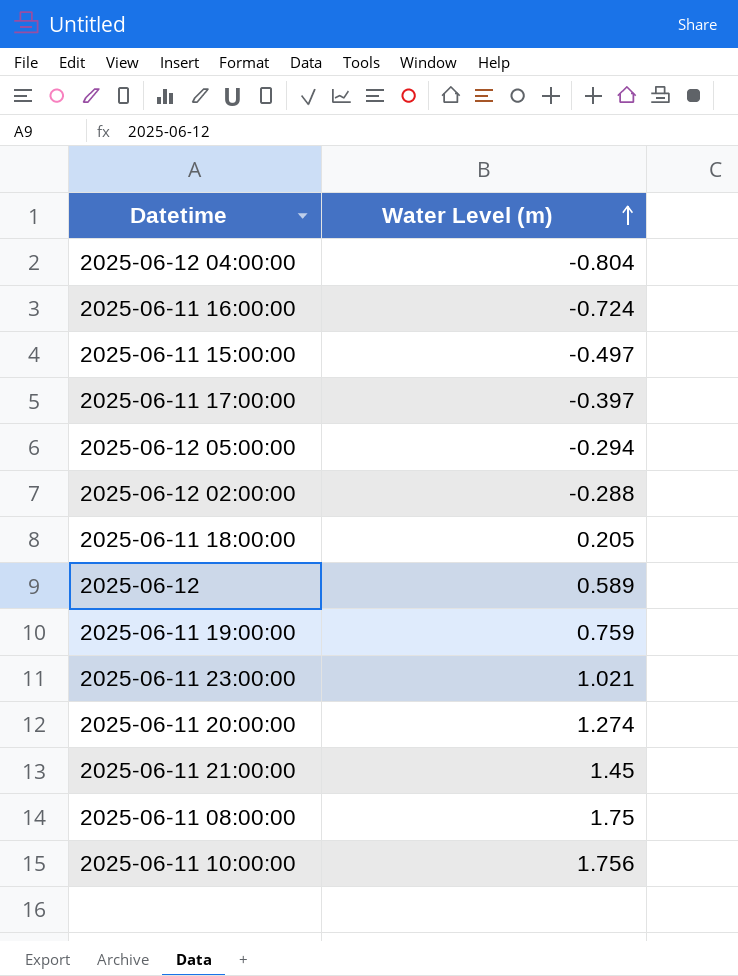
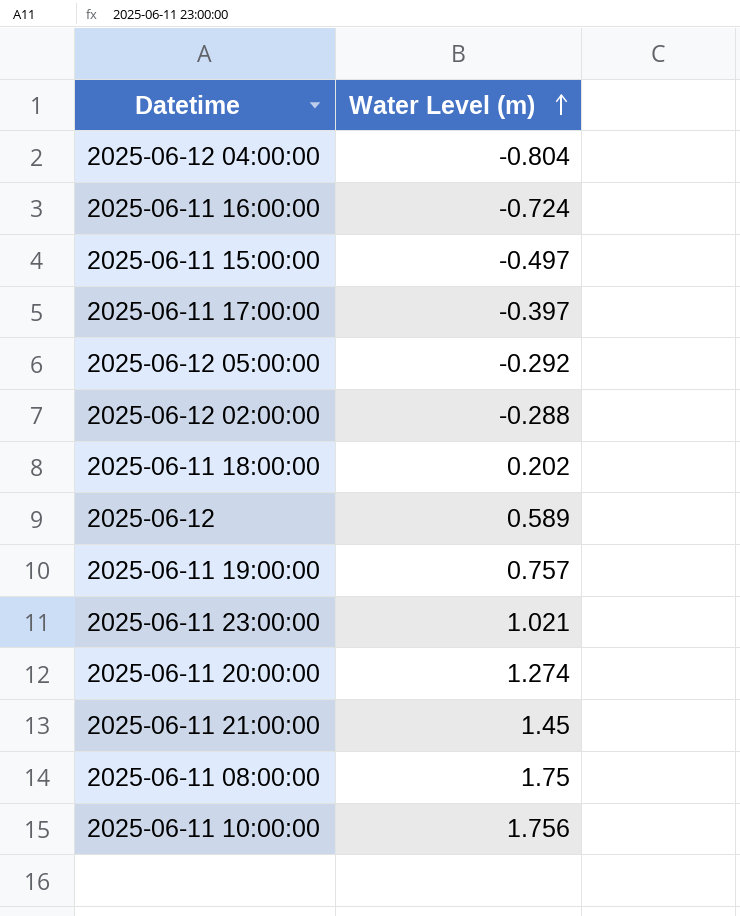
2025-06-12 05:00:00 | Water Level (m): -0.294 -> -0.292
2025-06-11 18:00:00 | Water Level (m): 0.205 -> 0.202
2025-06-11 19:00:00 | Water Level (m): 0.759 -> 0.757

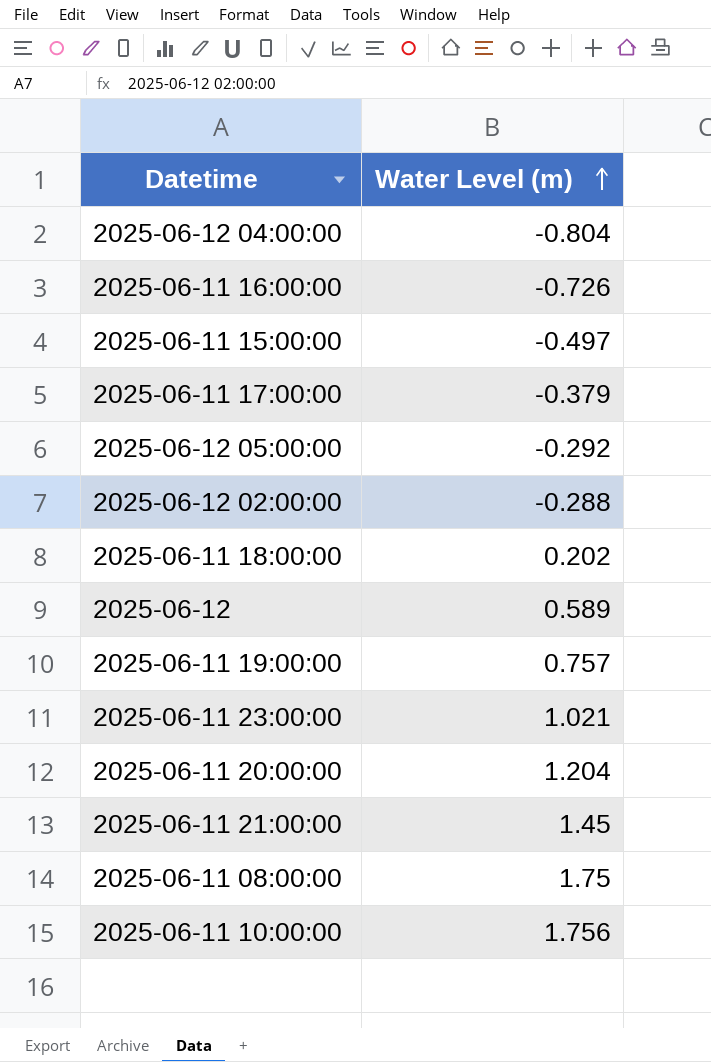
2025-06-11 16:00:00 | Water Level (m): -0.724 -> -0.726
2025-06-11 17:00:00 | Water Level (m): -0.397 -> -0.379
2025-06-11 20:00:00 | Water Level (m): 1.274 -> 1.204

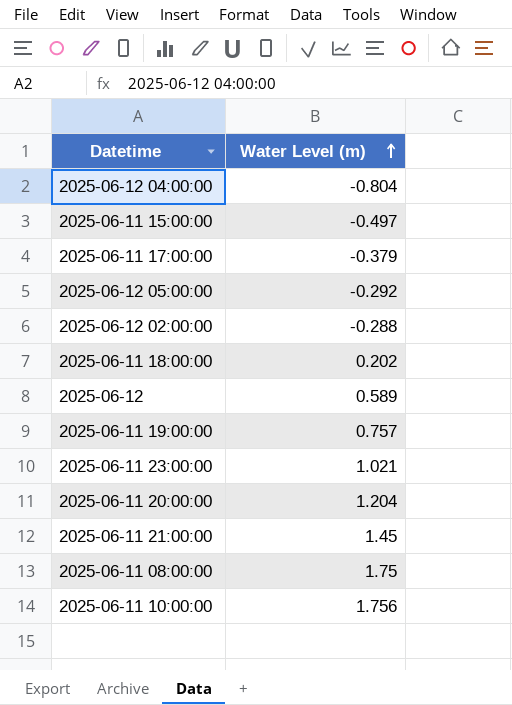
row 2025-06-11 16:00:00: -0.726 -> none

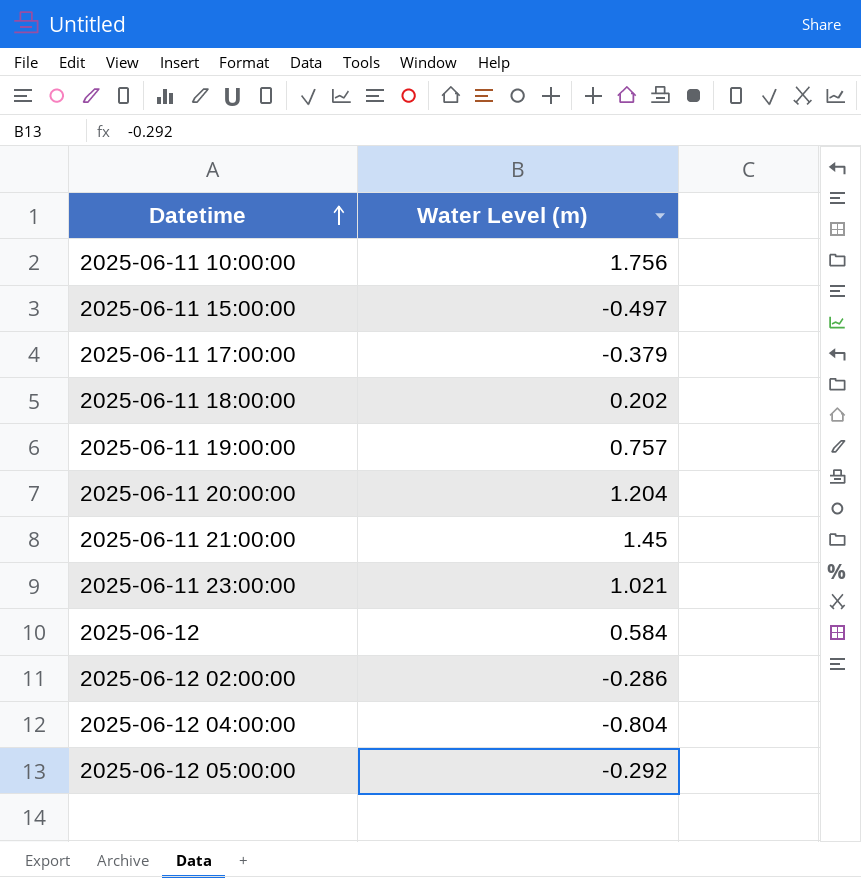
row order: Water Level (m) ascending -> Datetime ascending
row 2025-06-11 08:00:00: 1.75 -> none
2025-06-12 | Water Level (m): 0.589 -> 0.584
2025-06-12 02:00:00 | Water Level (m): -0.288 -> -0.286

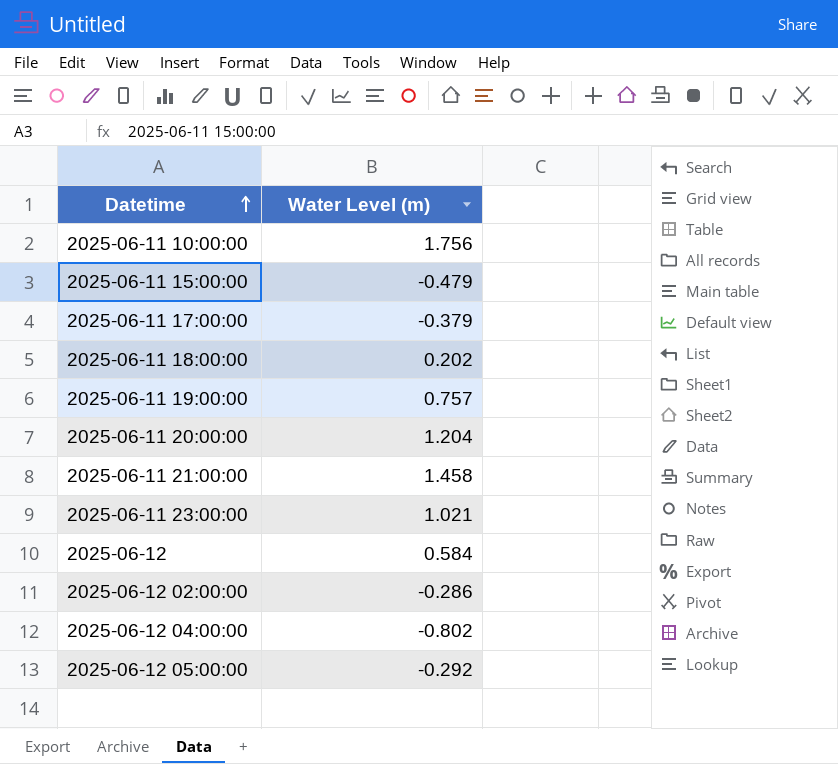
2025-06-11 15:00:00 | Water Level (m): -0.497 -> -0.479
2025-06-11 21:00:00 | Water Level (m): 1.45 -> 1.458
2025-06-12 04:00:00 | Water Level (m): -0.804 -> -0.802

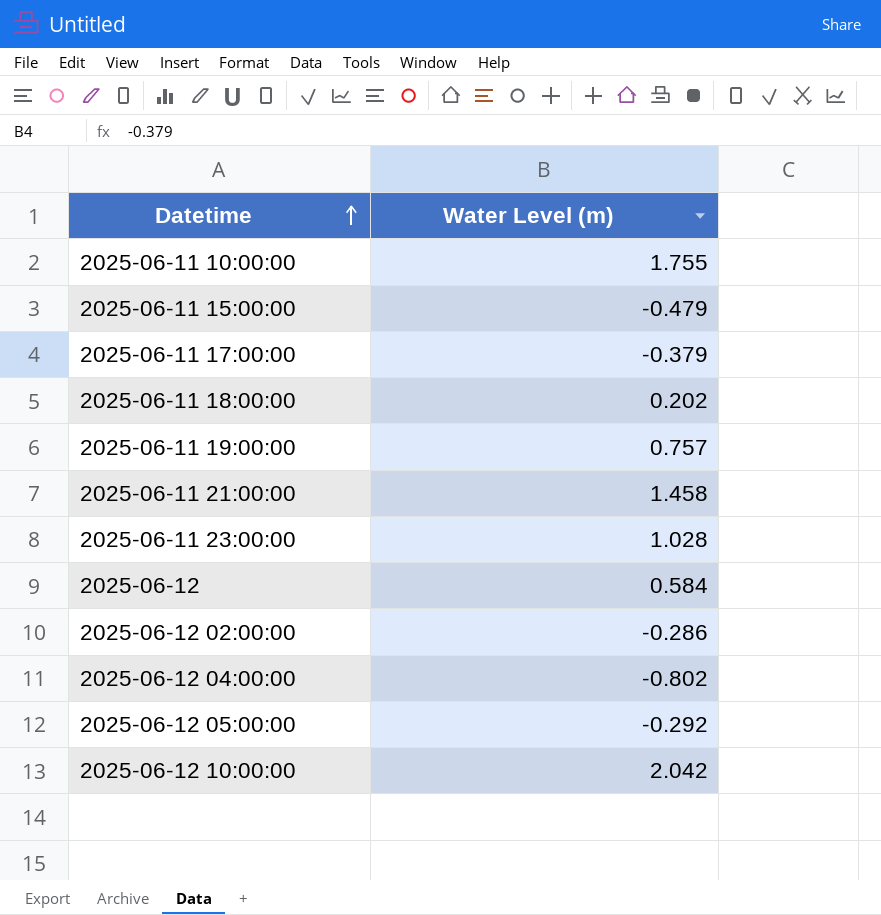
row 2025-06-11 20:00:00: 1.204 -> none
2025-06-11 10:00:00 | Water Level (m): 1.756 -> 1.755
2025-06-11 23:00:00 | Water Level (m): 1.021 -> 1.028
row 2025-06-12 10:00:00: none -> 2.042

